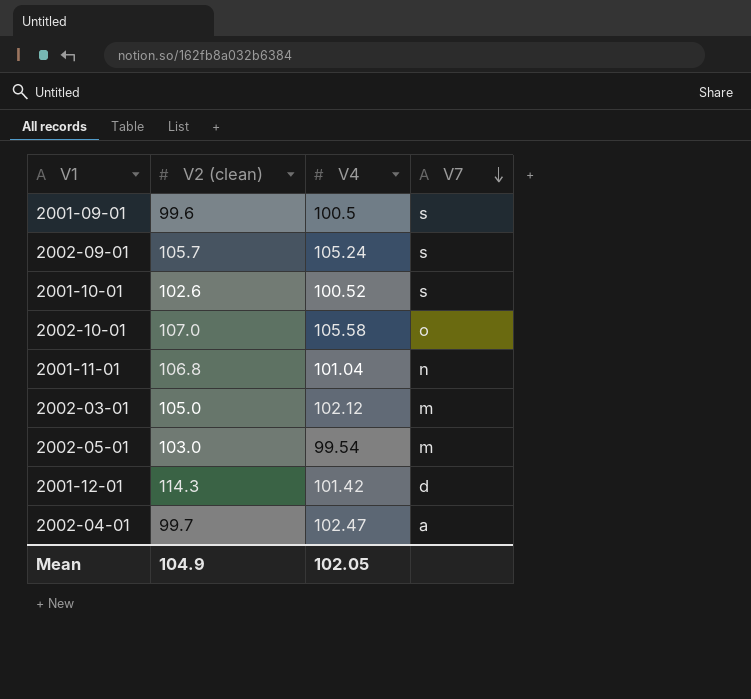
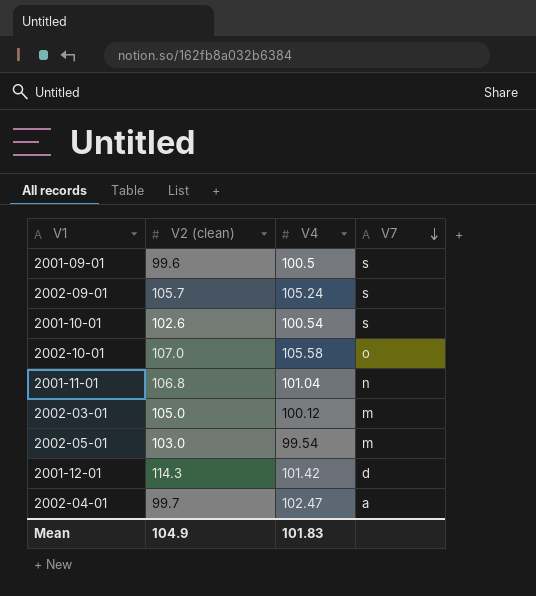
2001-10-01 | V4: 100.52 -> 100.54
2002-03-01 | V4: 102.12 -> 100.12
Mean | V4: 102.05 -> 101.83

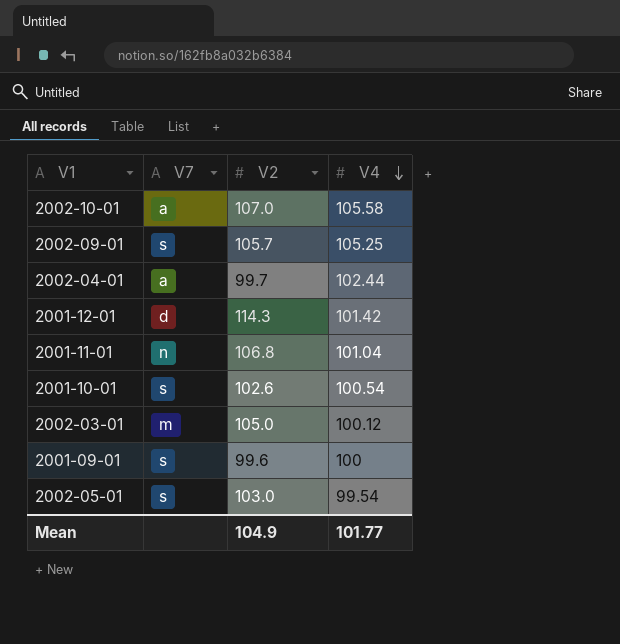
row order: V7 descending -> V4 descending
column V7 | position: 4 -> 2
column name: V2 (clean) -> V2
2002-10-01 | V7: o -> a
2002-09-01 | V4: 105.24 -> 105.25
2002-04-01 | V4: 102.47 -> 102.44
2001-09-01 | V4: 100.5 -> 100
2002-05-01 | V7: m -> s
Mean | V4: 101.83 -> 101.77

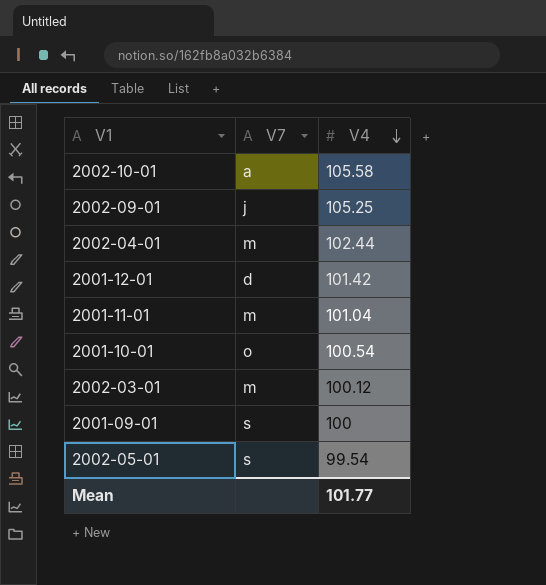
column V2 | position: 3 -> none
2002-09-01 | V7: s -> j
2002-04-01 | V7: a -> m
2001-11-01 | V7: n -> m
2001-10-01 | V7: s -> o

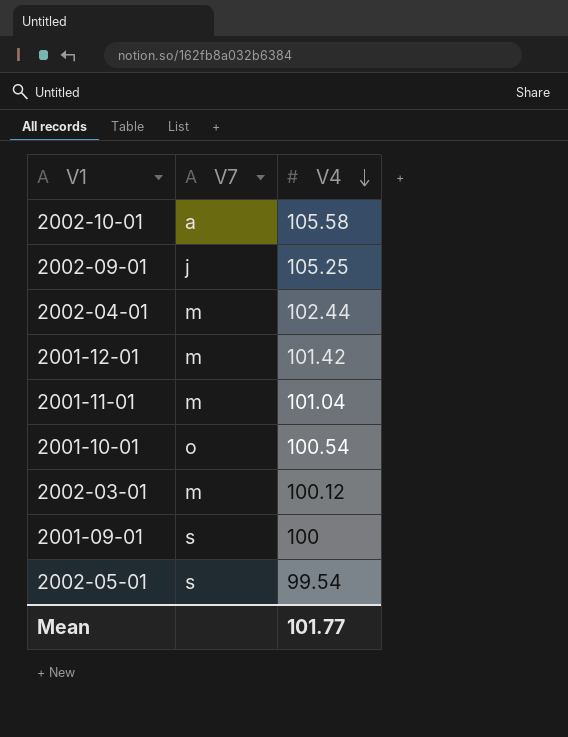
2001-12-01 | V7: d -> m

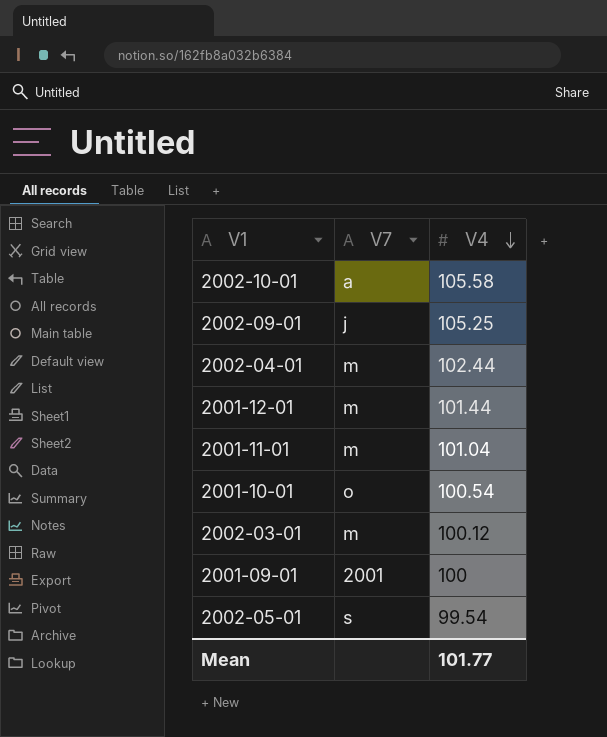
2001-12-01 | V4: 101.42 -> 101.44
2001-09-01 | V7: s -> 2001

